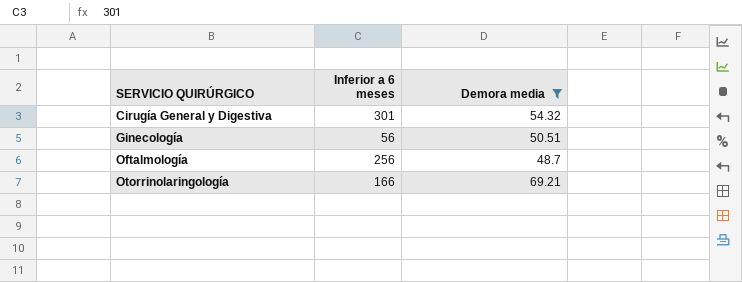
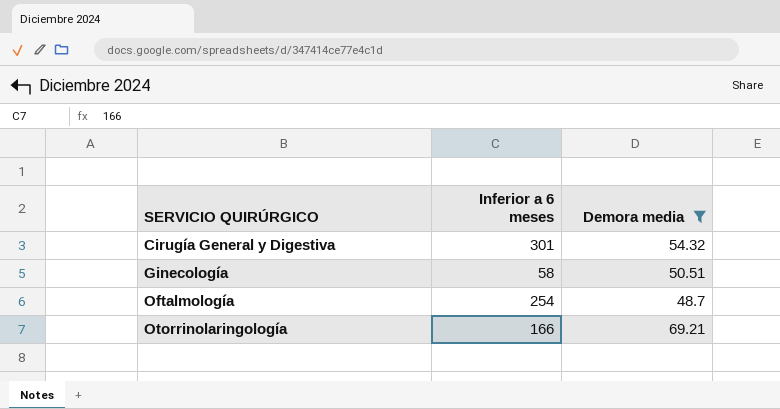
Ginecología | Inferior a 6 meses: 56 -> 58
Oftalmología | Inferior a 6 meses: 256 -> 254

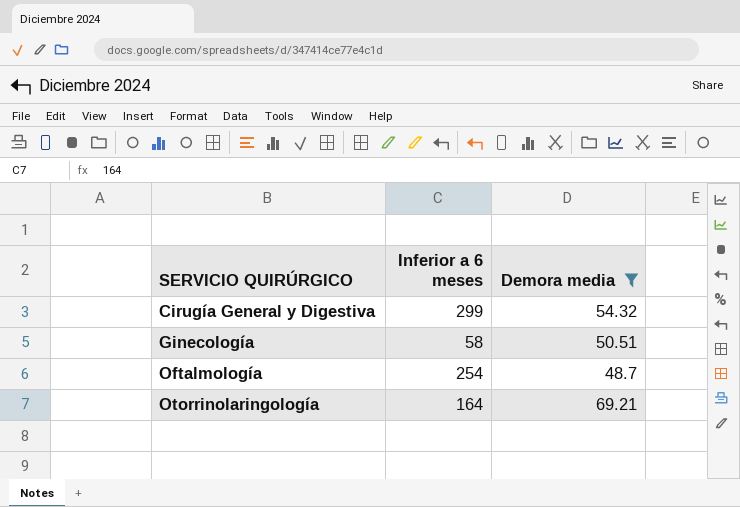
Cirugía General y Digestiva | Inferior a 6 meses: 301 -> 299
Otorrinolaringología | Inferior a 6 meses: 166 -> 164

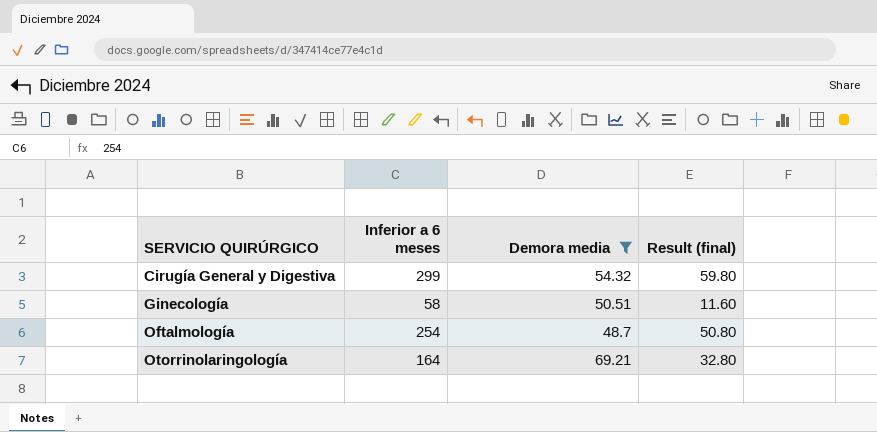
column Result (final) | formula: none -> [Inferior a 6 meses] * 0.2

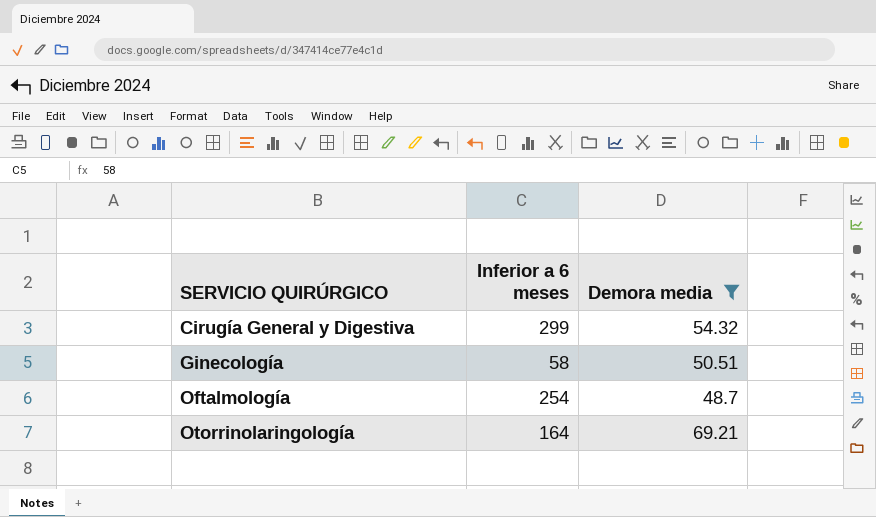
column Result (final) | formula: [Inferior a 6 meses] * 0.2 -> none

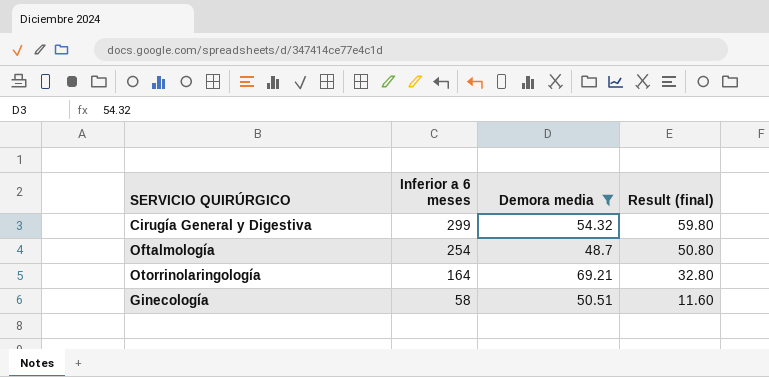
row order: SERVICIO QUIRÚRGICO ascending -> Inferior a 6 meses descending
column Result (final) | formula: none -> [Inferior a 6 meses] * 0.2

